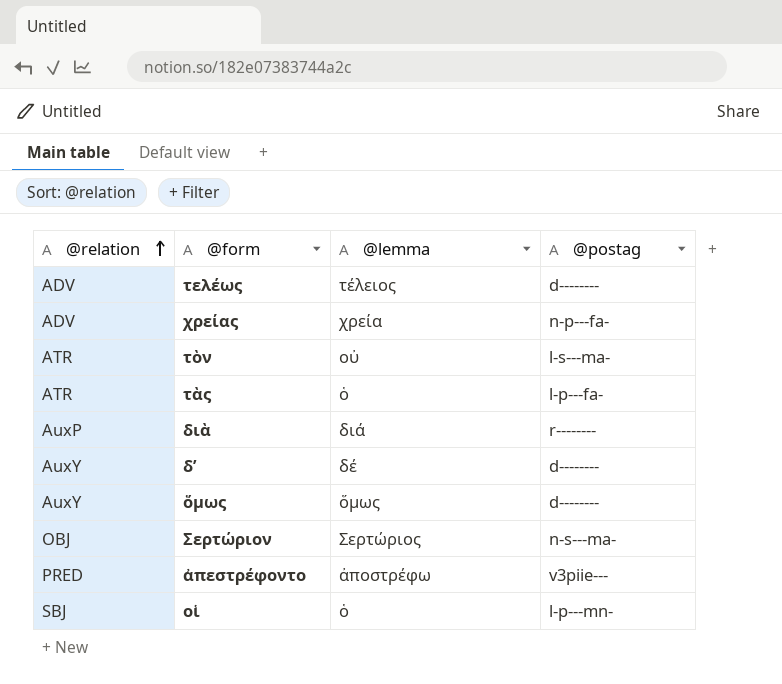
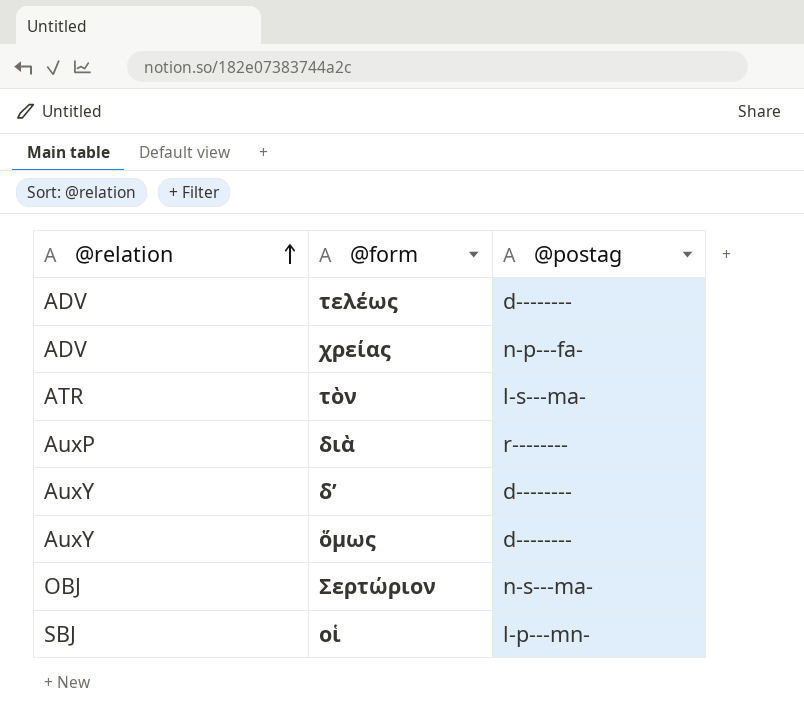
column @lemma | position: 3 -> none
row τὰς: ATR | ὁ | l-p---fa- -> none
row ἀπεστρέφοντο: PRED | ἀποστρέφω | v3piie--- -> none

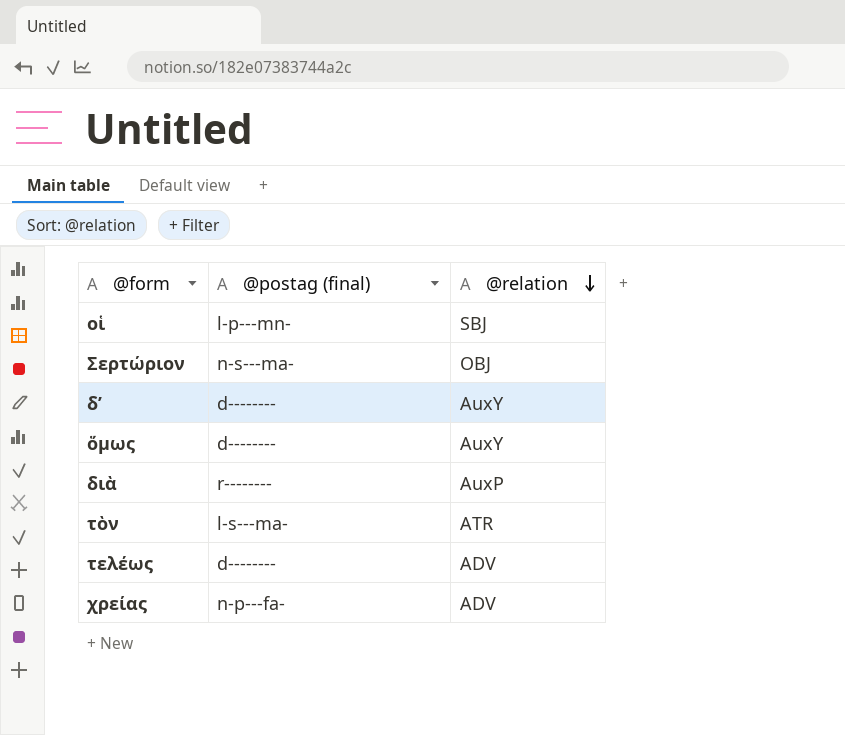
row order: @relation ascending -> @relation descending
column name: @postag -> @postag (final)
column @relation | position: 1 -> 3

